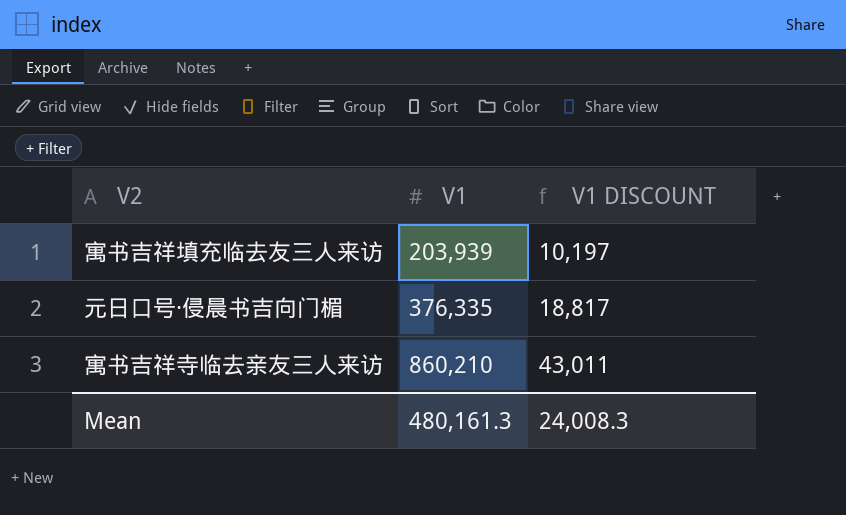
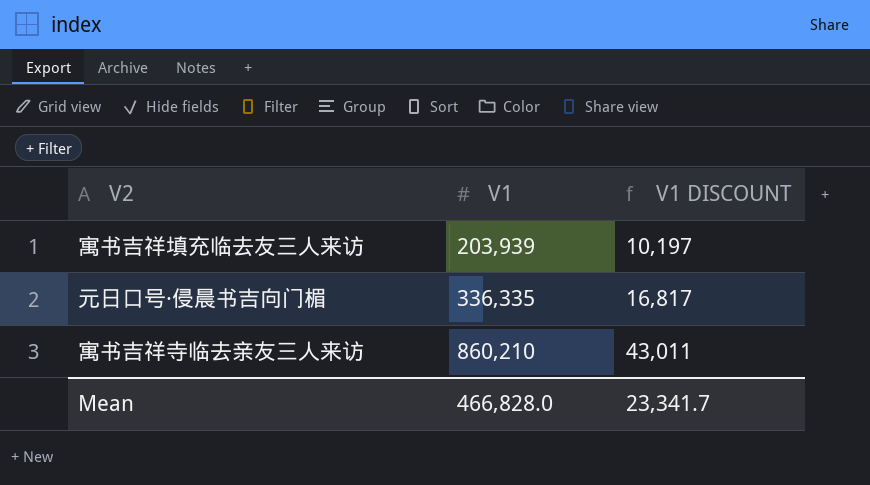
元日口号·侵晨书吉向门楣 | V1: 376,335 -> 336,335
元日口号·侵晨书吉向门楣 | V1 DISCOUNT: 18,817 -> 16,817
Mean | V1: 480,161.3 -> 466,828.0
Mean | V1 DISCOUNT: 24,008.3 -> 23,341.7

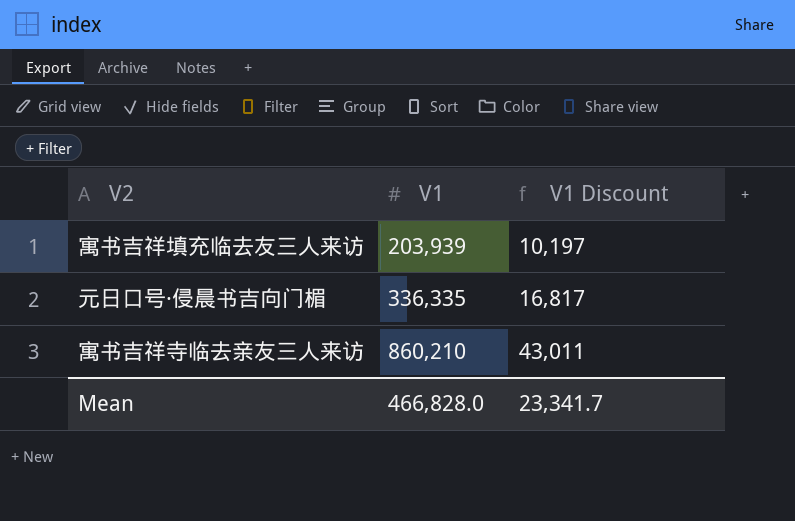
column name: V1 DISCOUNT -> V1 Discount

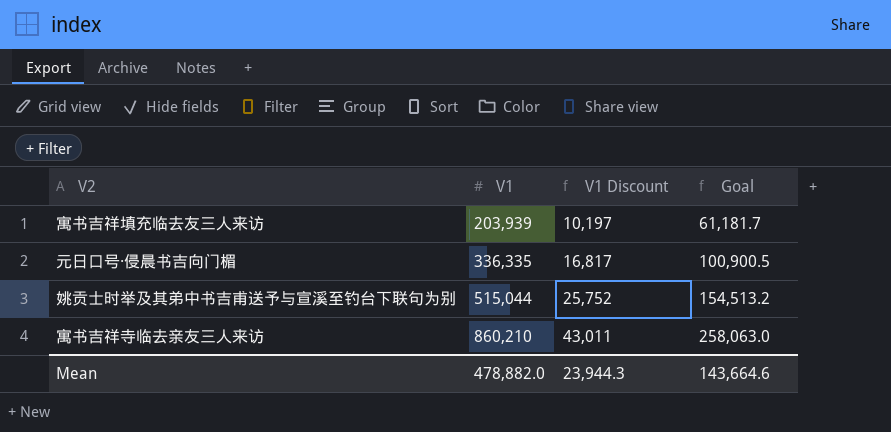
column Goal | formula: none -> [V1] * 0.3
row 姚贡士时举及其弟中书吉甫送予与宣溪至钓台下联句为别: none -> 515,044 | 25,752 | 154,513.2
Mean | V1: 466,828.0 -> 478,882.0
Mean | V1 Discount: 23,341.7 -> 23,944.3

